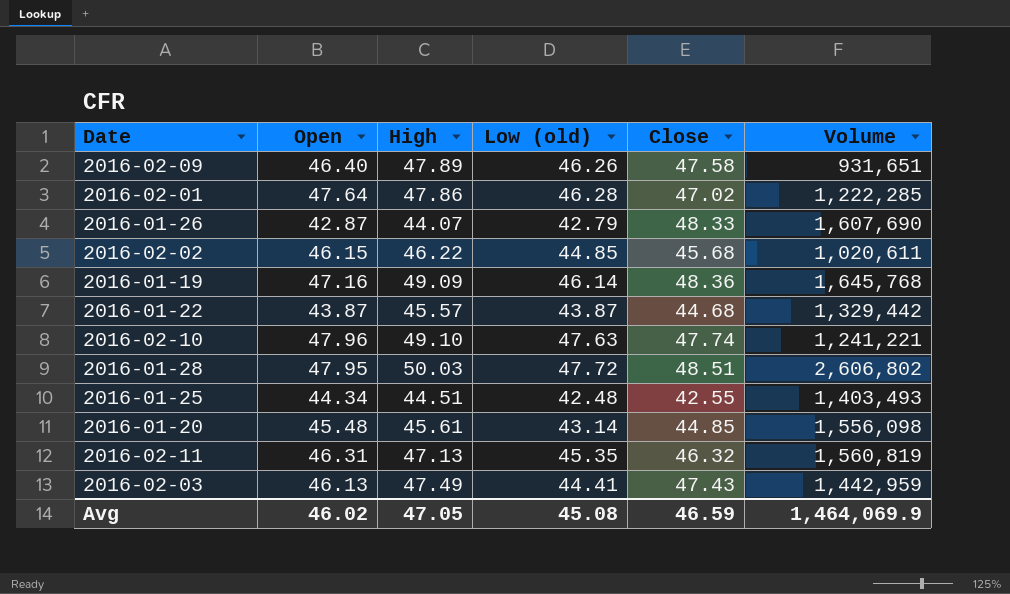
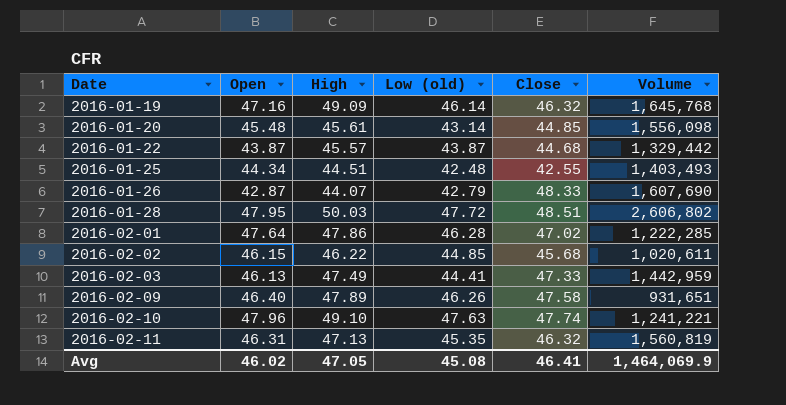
row order: none -> Date ascending
2016-01-19 | Close: 48.36 -> 46.32
2016-02-03 | Close: 47.43 -> 47.33
Avg | Close: 46.59 -> 46.41

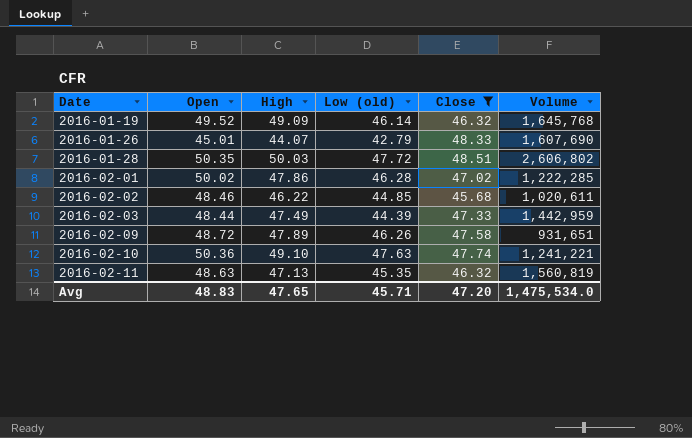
filter: none -> Close >= 45.68
2016-01-19 | Open: 47.16 -> 49.52
2016-01-26 | Open: 42.87 -> 45.01
2016-01-28 | Open: 47.95 -> 50.35
2016-02-01 | Open: 47.64 -> 50.02
2016-02-02 | Open: 46.15 -> 48.46
2016-02-03 | Open: 46.13 -> 48.44
2016-02-03 | Low (old): 44.41 -> 44.39
2016-02-09 | Open: 46.40 -> 48.72
2016-02-10 | Open: 47.96 -> 50.36
2016-02-11 | Open: 46.31 -> 48.63
Avg | Open: 46.02 -> 48.83
Avg | High: 47.05 -> 47.65
Avg | Low (old): 45.08 -> 45.71
Avg | Close: 46.41 -> 47.20
Avg | Volume: 1,464,069.9 -> 1,475,534.0

